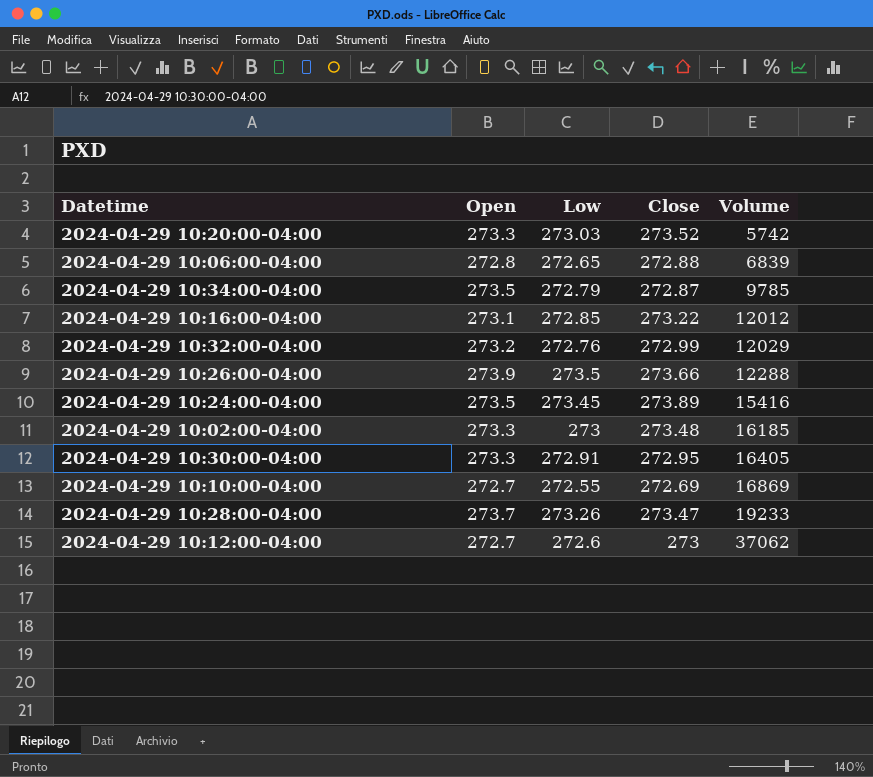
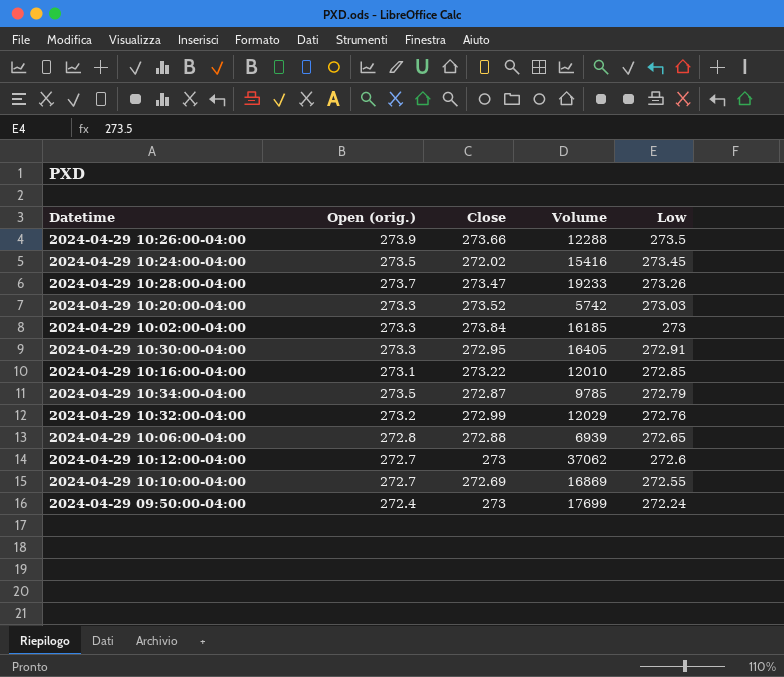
row order: Volume ascending -> Low descending
column name: Open -> Open (orig.)
column Low | position: 3 -> 5
2024-04-29 10:24:00-04:00 | Close: 273.89 -> 272.02
2024-04-29 10:02:00-04:00 | Close: 273.48 -> 273.84
2024-04-29 10:16:00-04:00 | Volume: 12012 -> 12010
2024-04-29 10:06:00-04:00 | Volume: 6839 -> 6939
row 2024-04-29 09:50:00-04:00: none -> 272.4 | 273 | 17699 | 272.24

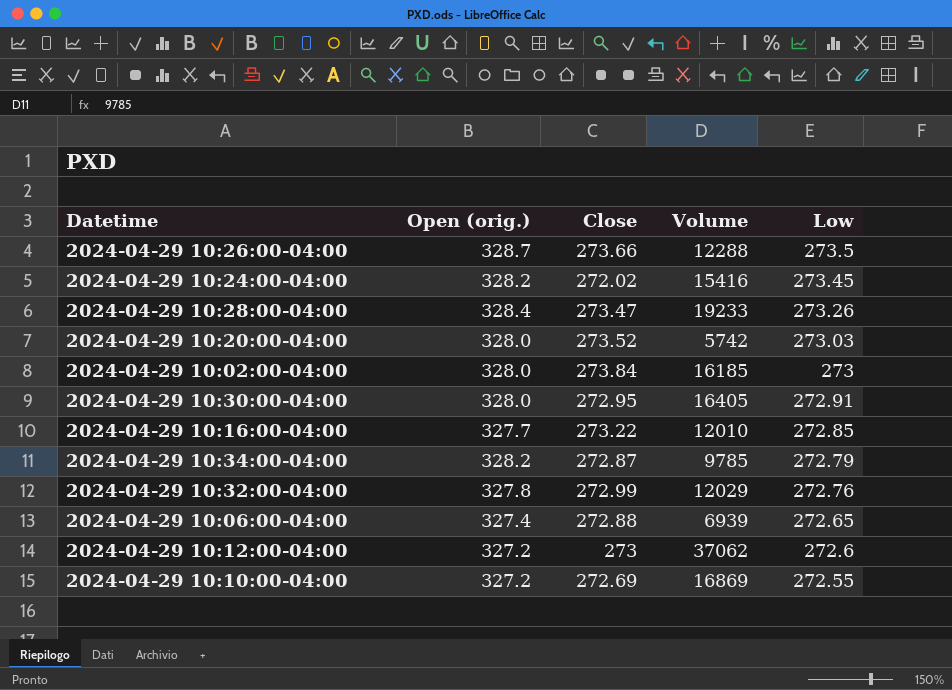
row 2024-04-29 09:50:00-04:00: 272.4 | 273 | 17699 | 272.24 -> none
2024-04-29 10:26:00-04:00 | Open (orig.): 273.9 -> 328.7
2024-04-29 10:24:00-04:00 | Open (orig.): 273.5 -> 328.2
2024-04-29 10:28:00-04:00 | Open (orig.): 273.7 -> 328.4
2024-04-29 10:20:00-04:00 | Open (orig.): 273.3 -> 328.0
2024-04-29 10:02:00-04:00 | Open (orig.): 273.3 -> 328.0
2024-04-29 10:30:00-04:00 | Open (orig.): 273.3 -> 328.0
2024-04-29 10:16:00-04:00 | Open (orig.): 273.1 -> 327.7
2024-04-29 10:34:00-04:00 | Open (orig.): 273.5 -> 328.2
2024-04-29 10:32:00-04:00 | Open (orig.): 273.2 -> 327.8
2024-04-29 10:06:00-04:00 | Open (orig.): 272.8 -> 327.4
2024-04-29 10:12:00-04:00 | Open (orig.): 272.7 -> 327.2
2024-04-29 10:10:00-04:00 | Open (orig.): 272.7 -> 327.2

